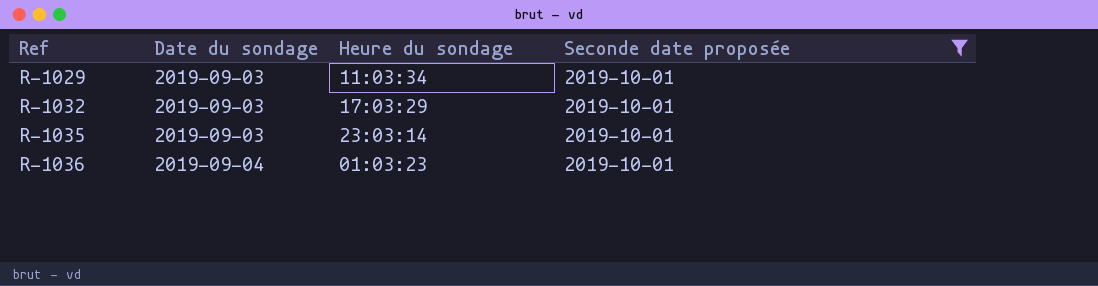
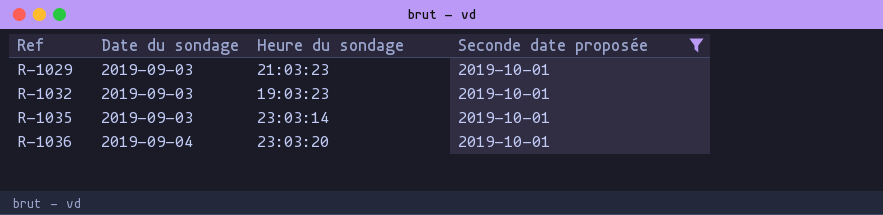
R-1029 | Heure du sondage: 11:03:34 -> 21:03:23
R-1032 | Heure du sondage: 17:03:29 -> 19:03:23
R-1036 | Heure du sondage: 01:03:23 -> 23:03:20

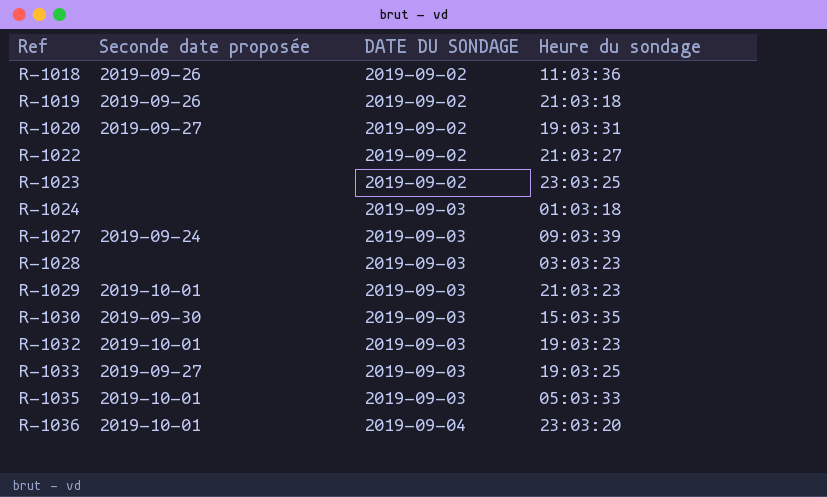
filter: Seconde date proposée = 2019-10-01 -> none
column Seconde date proposée | position: 4 -> 2
column name: Date du sondage -> DATE DU SONDAGE
R-1035 | Heure du sondage: 23:03:14 -> 05:03:33

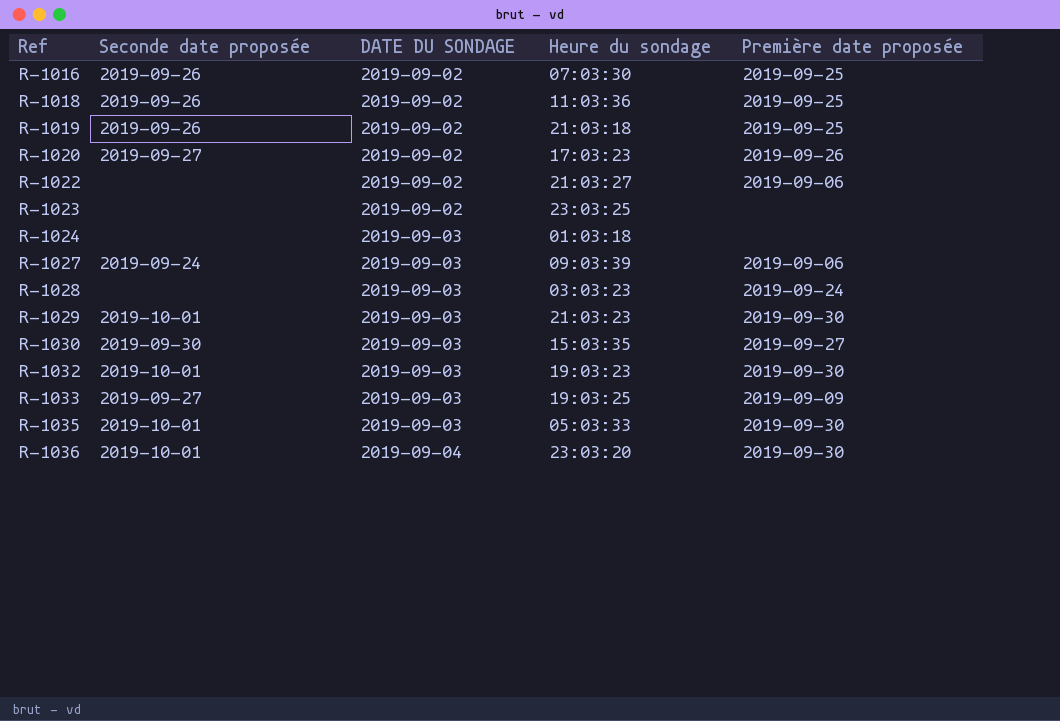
column Première date proposée | position: none -> 5
row R-1016: none -> 2019-09-26 | 2019-09-02 | 07:03:30 | 2019-09-25
R-1020 | Heure du sondage: 19:03:31 -> 17:03:23

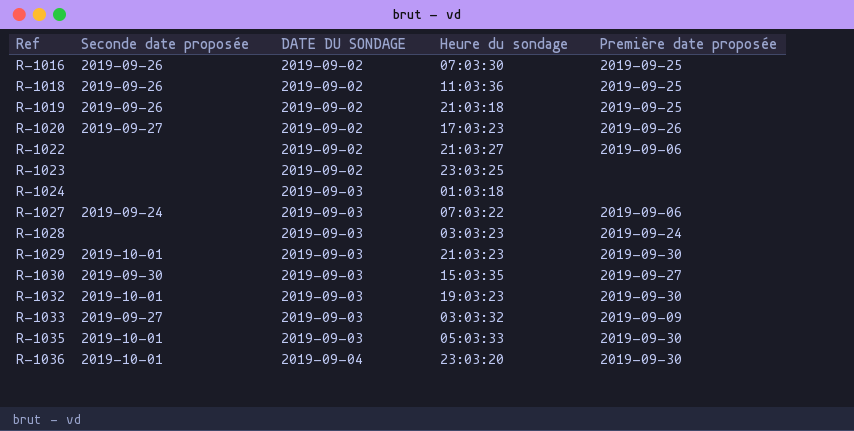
R-1027 | Heure du sondage: 09:03:39 -> 07:03:22
R-1033 | Heure du sondage: 19:03:25 -> 03:03:32

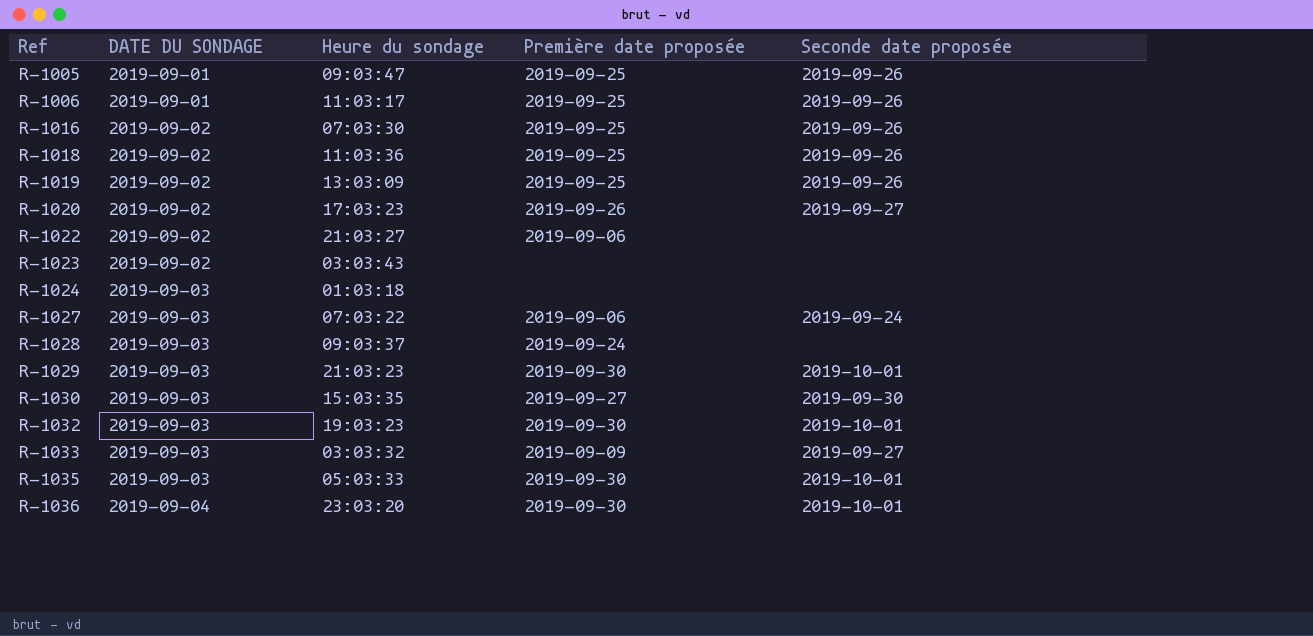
column Seconde date proposée | position: 2 -> 5
row R-1005: none -> 2019-09-01 | 09:03:47 | 2019-09-25 | 2019-09-26
row R-1006: none -> 2019-09-01 | 11:03:17 | 2019-09-25 | 2019-09-26
R-1019 | Heure du sondage: 21:03:18 -> 13:03:09
R-1023 | Heure du sondage: 23:03:25 -> 03:03:43
R-1028 | Heure du sondage: 03:03:23 -> 09:03:37

